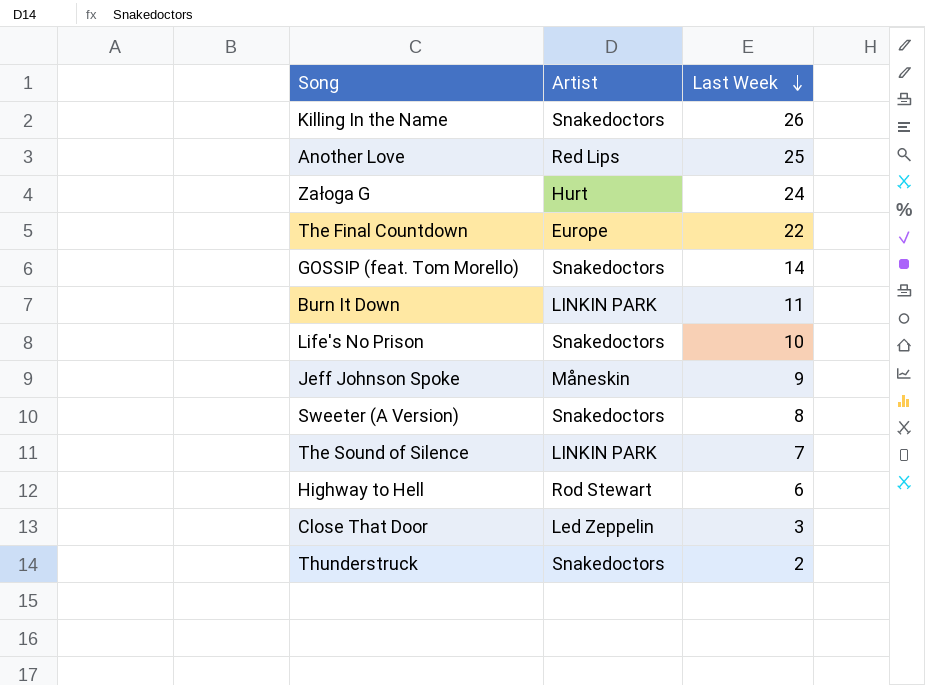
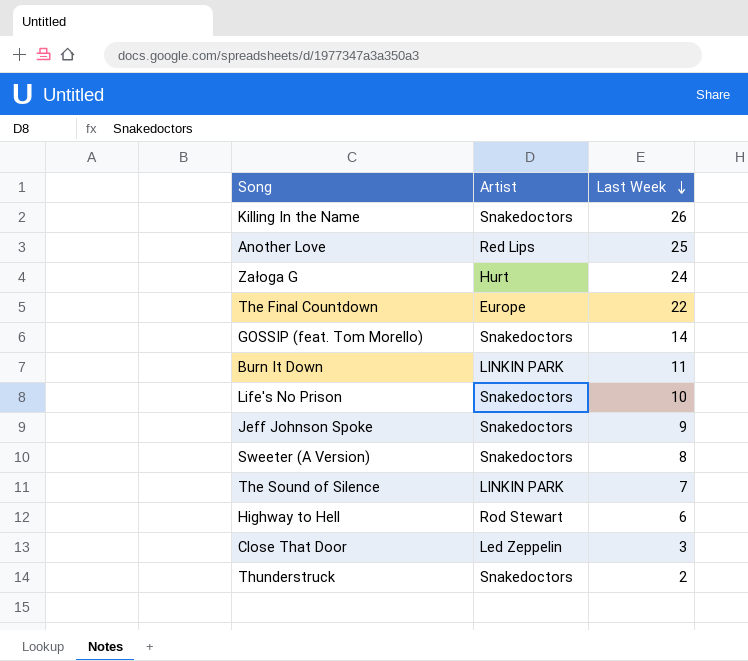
Jeff Johnson Spoke | Artist: Måneskin -> Snakedoctors

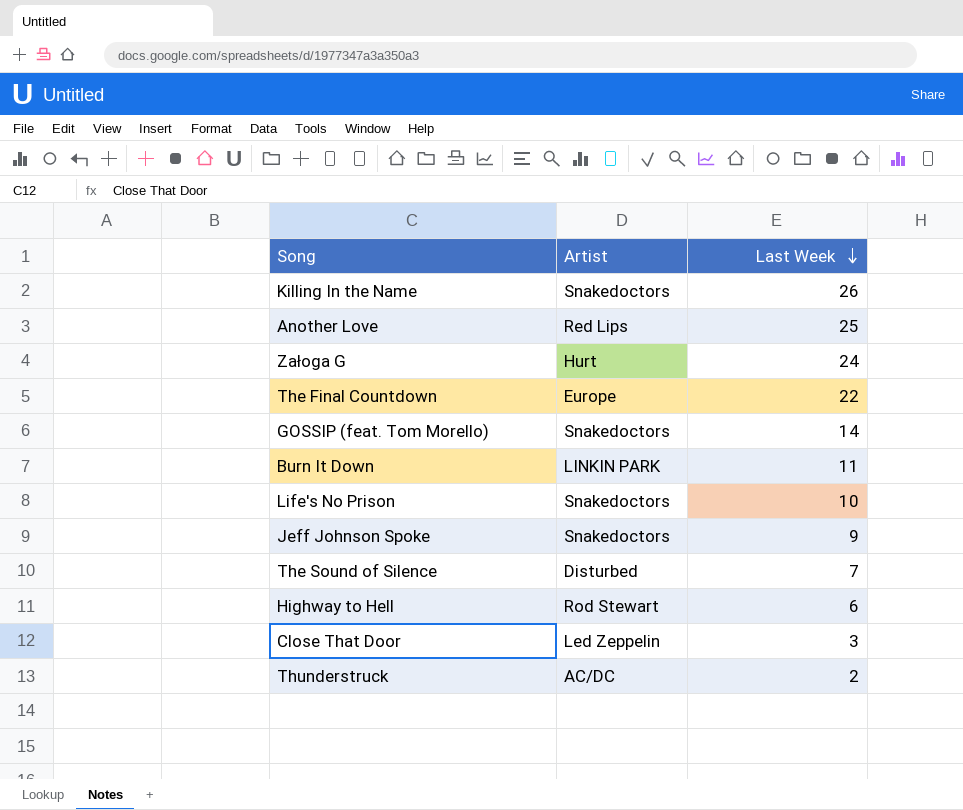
row Sweeter (A Version): Snakedoctors | 8 -> none
The Sound of Silence | Artist: LINKIN PARK -> Disturbed
Thunderstruck | Artist: Snakedoctors -> AC/DC

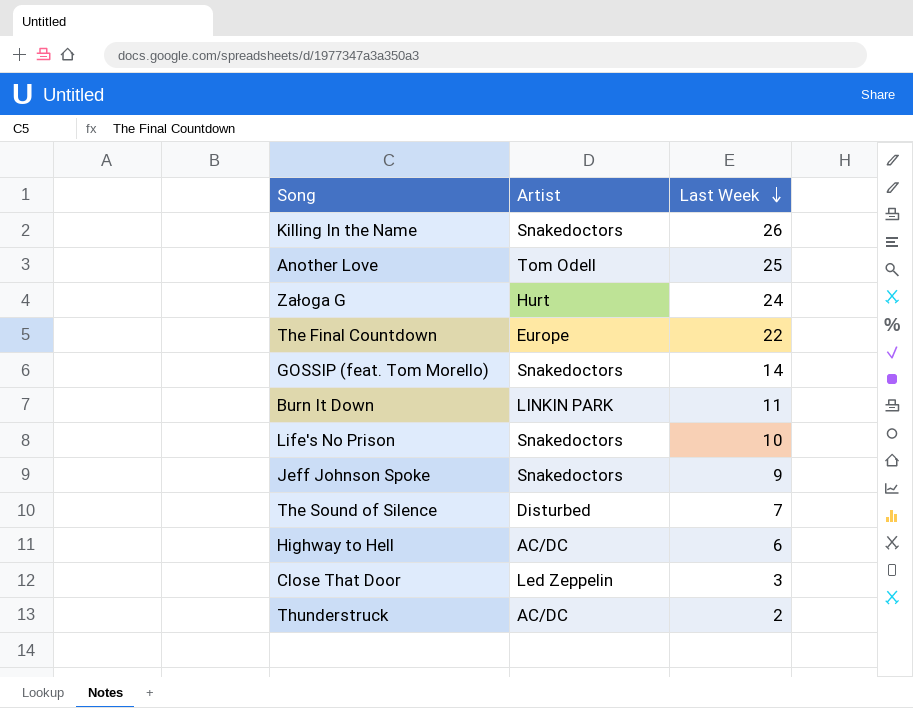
Another Love | Artist: Red Lips -> Tom Odell
Highway to Hell | Artist: Rod Stewart -> AC/DC

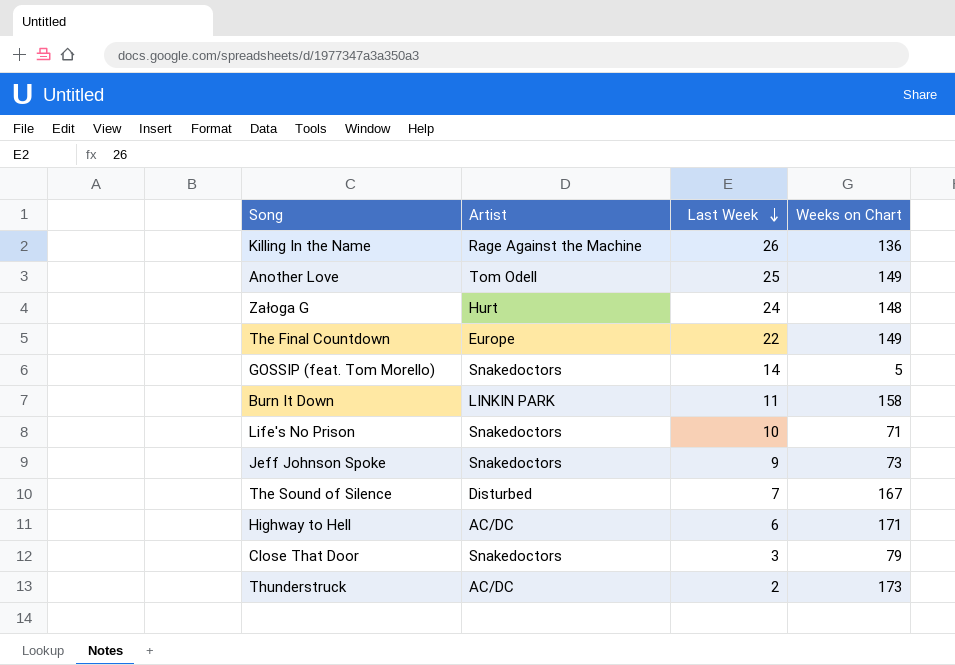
column Weeks on Chart | position: none -> 4
Killing In the Name | Artist: Snakedoctors -> Rage Against the Machine
Close That Door | Artist: Led Zeppelin -> Snakedoctors

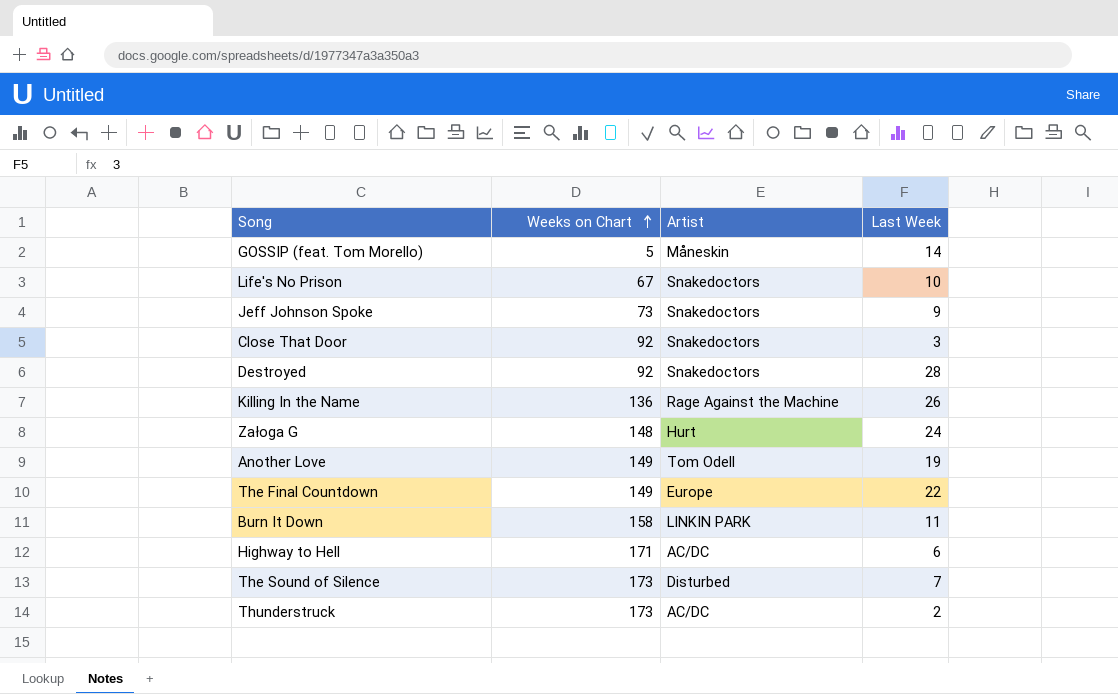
row order: Last Week descending -> Weeks on Chart ascending
column Weeks on Chart | position: 4 -> 2
GOSSIP (feat. Tom Morello) | Artist: Snakedoctors -> Måneskin
Life's No Prison | Weeks on Chart: 71 -> 67
Close That Door | Weeks on Chart: 79 -> 92
row Destroyed: none -> 92 | Snakedoctors | 28
Another Love | Last Week: 25 -> 19
The Sound of Silence | Weeks on Chart: 167 -> 173

